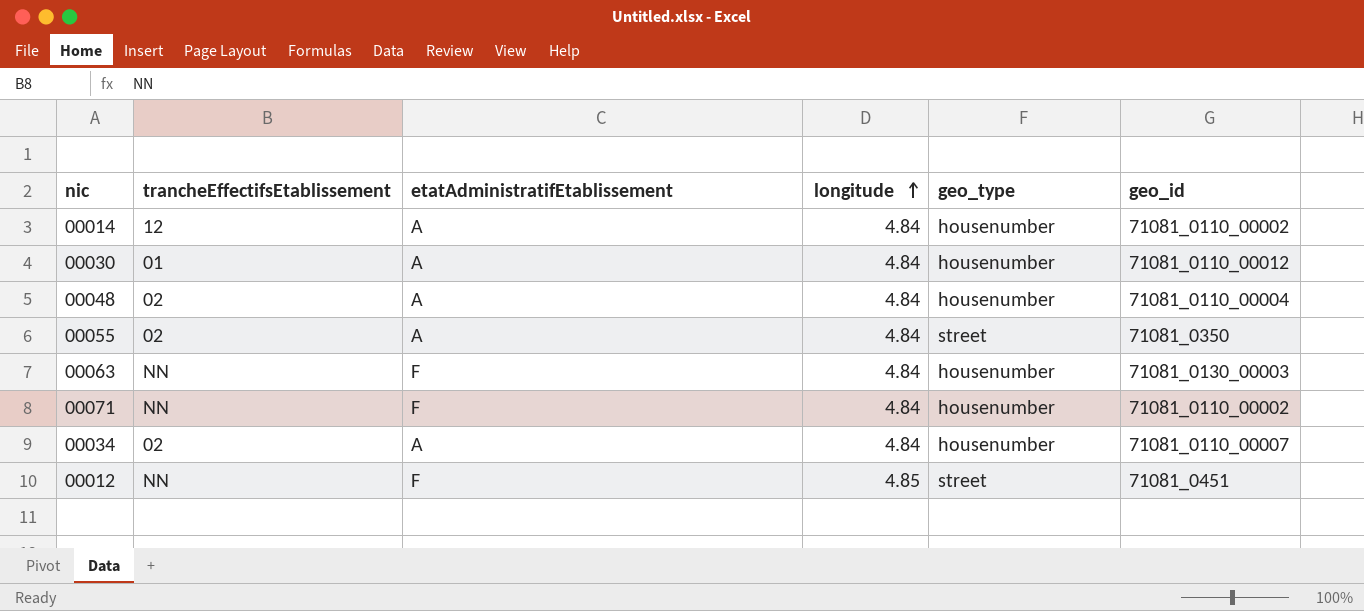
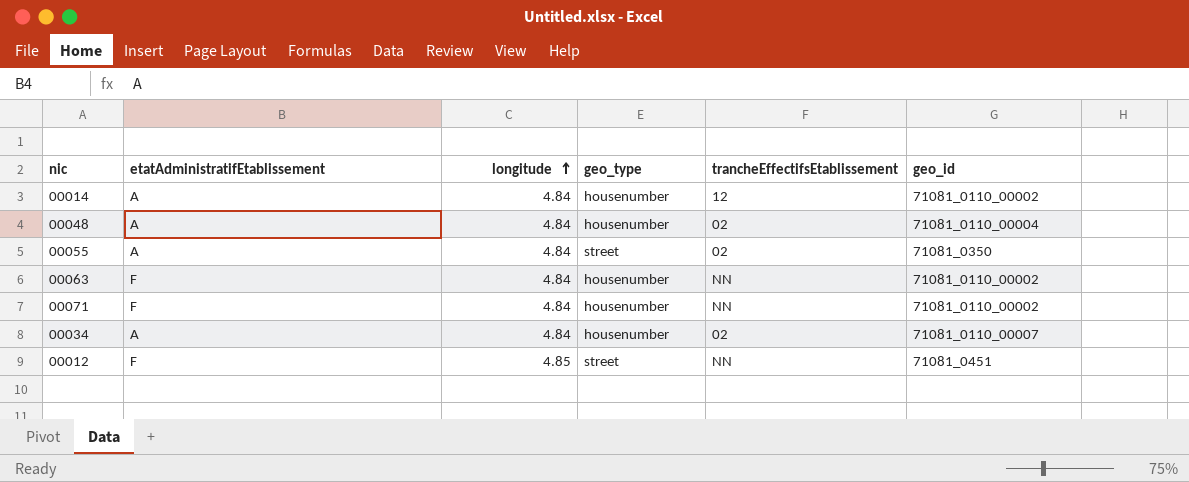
column trancheEffectifsEtablissement | position: 2 -> 5
row 00030: 01 | A | 4.84 | housenumber | 71081_0110_00012 -> none
00063 | geo_id: 71081_0130_00003 -> 71081_0110_00002

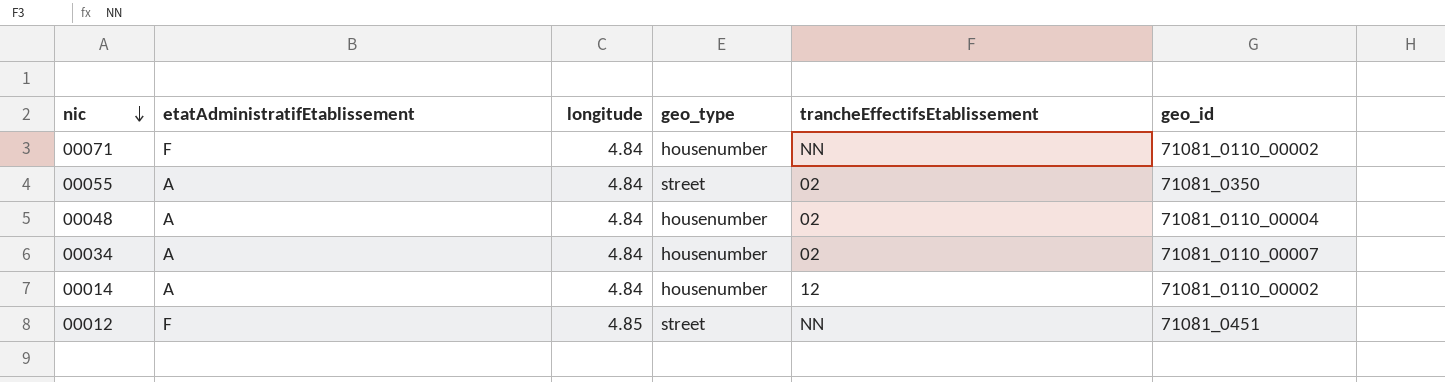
row order: longitude ascending -> nic descending
row 00063: F | 4.84 | housenumber | NN | 71081_0110_00002 -> none

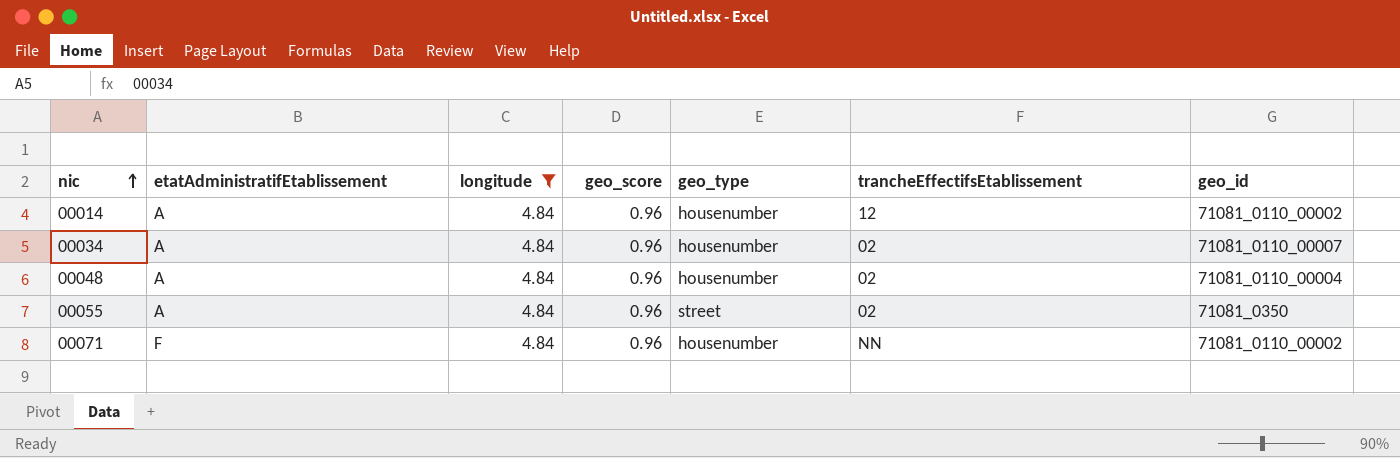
filter: none -> longitude = 4.84
row order: nic descending -> nic ascending
column geo_score | position: none -> 4

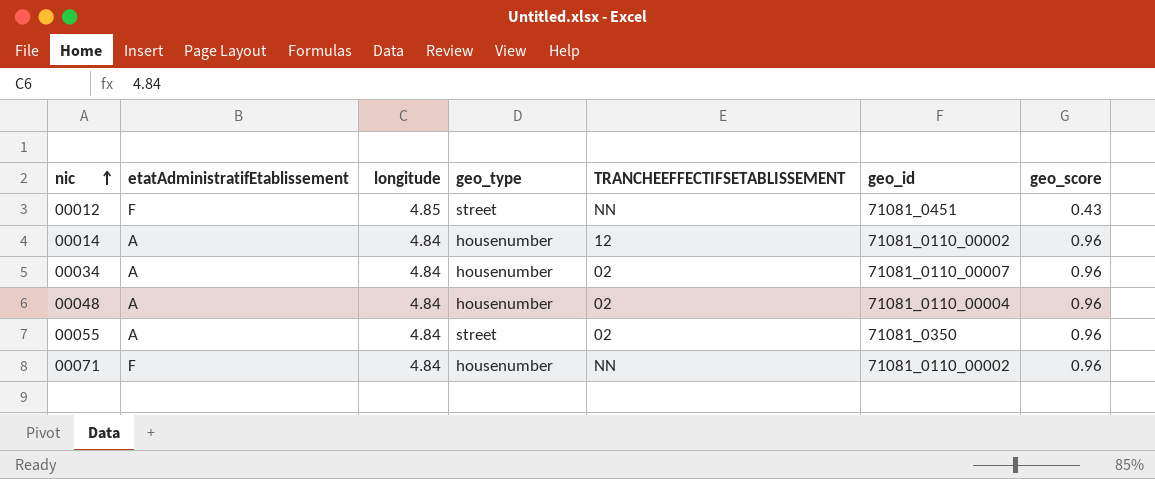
filter: longitude = 4.84 -> none
column name: trancheEffectifsEtablissement -> TRANCHEEFFECTIFSETABLISSEMENT
column geo_score | position: 4 -> 7

